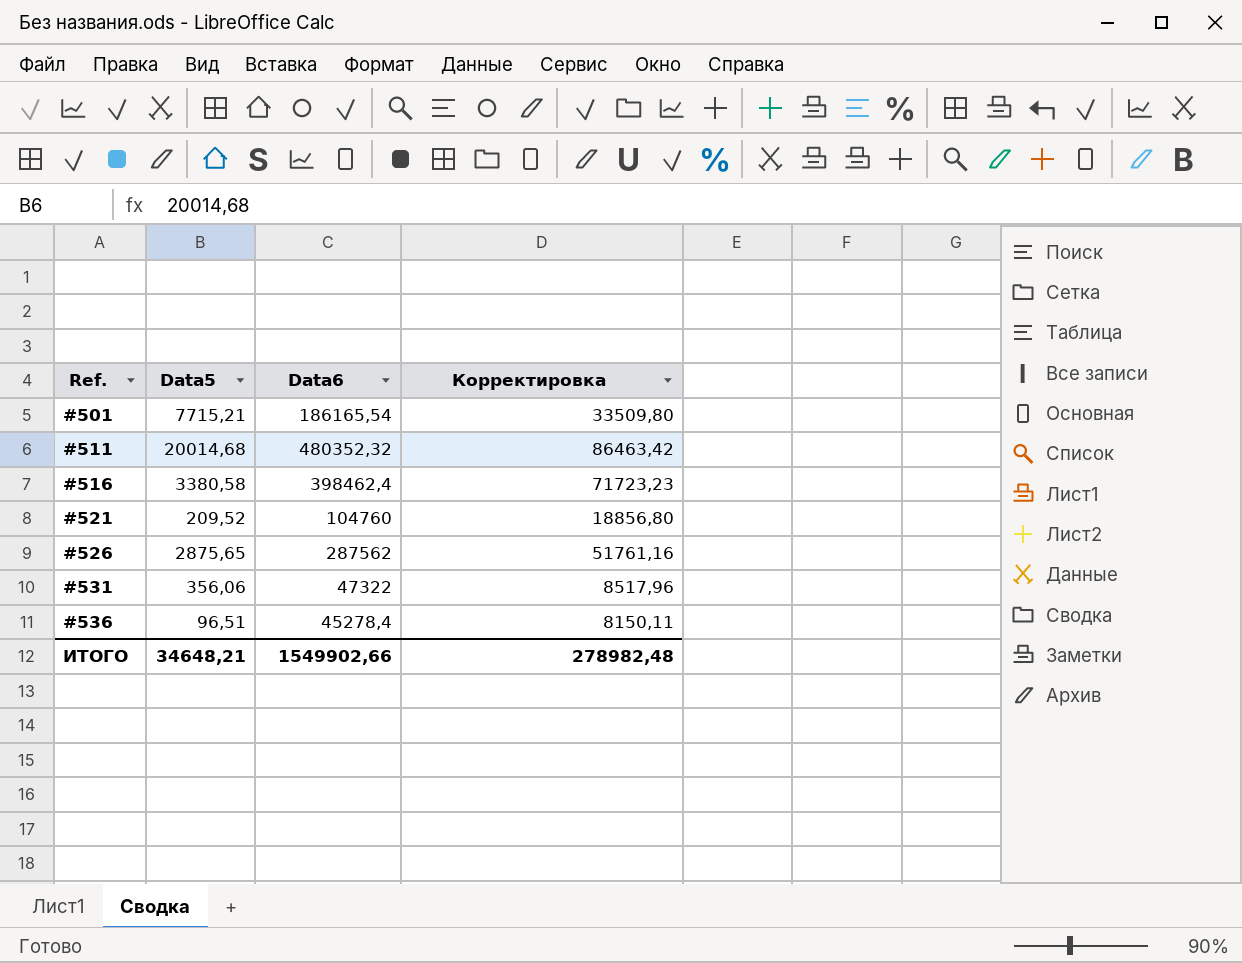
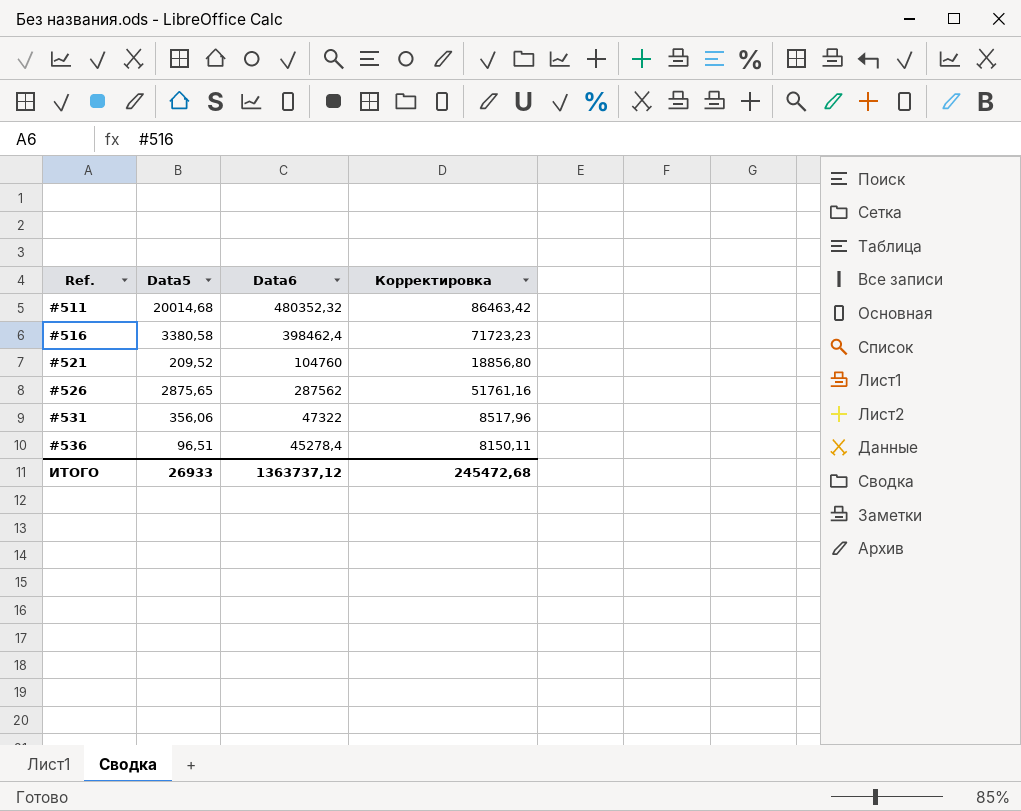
row #501: 7715,21 | 186165,54 | 33509,80 -> none
ИТОГО | Data5: 34648,21 -> 26933
ИТОГО | Data6: 1549902,66 -> 1363737,12
ИТОГО | Корректировка: 278982,48 -> 245472,68

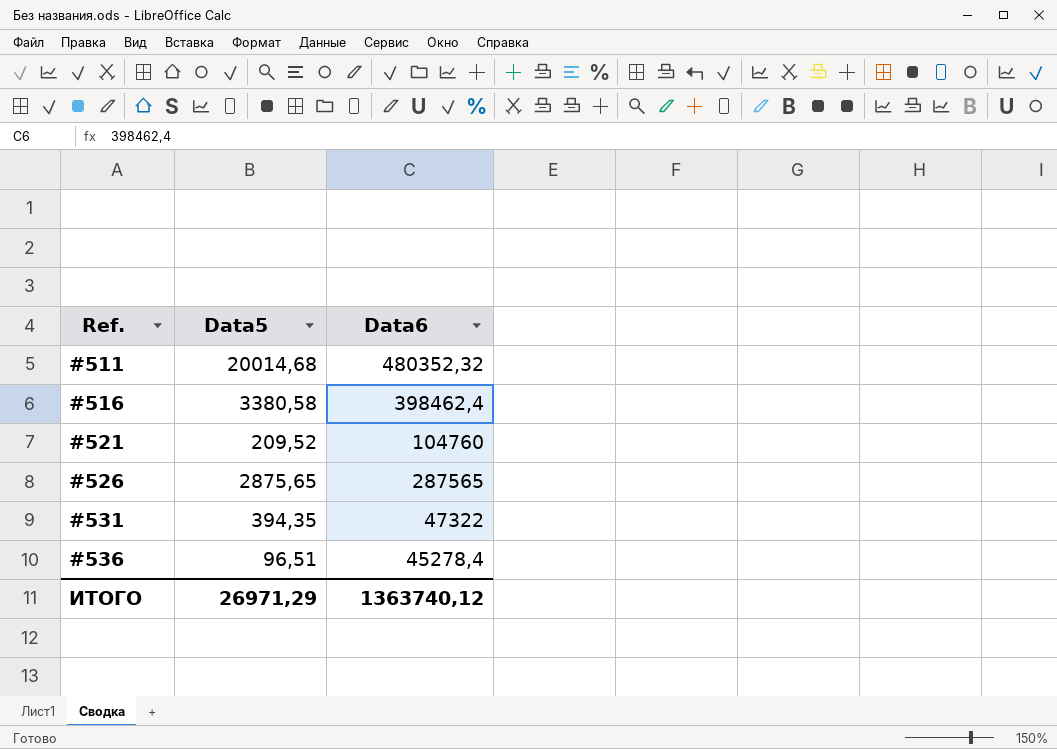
column Корректировка | formula: [Data6] * 0,18 -> none
#526 | Data6: 287562 -> 287565
#531 | Data5: 356,06 -> 394,35
ИТОГО | Data5: 26933 -> 26971,29
ИТОГО | Data6: 1363737,12 -> 1363740,12

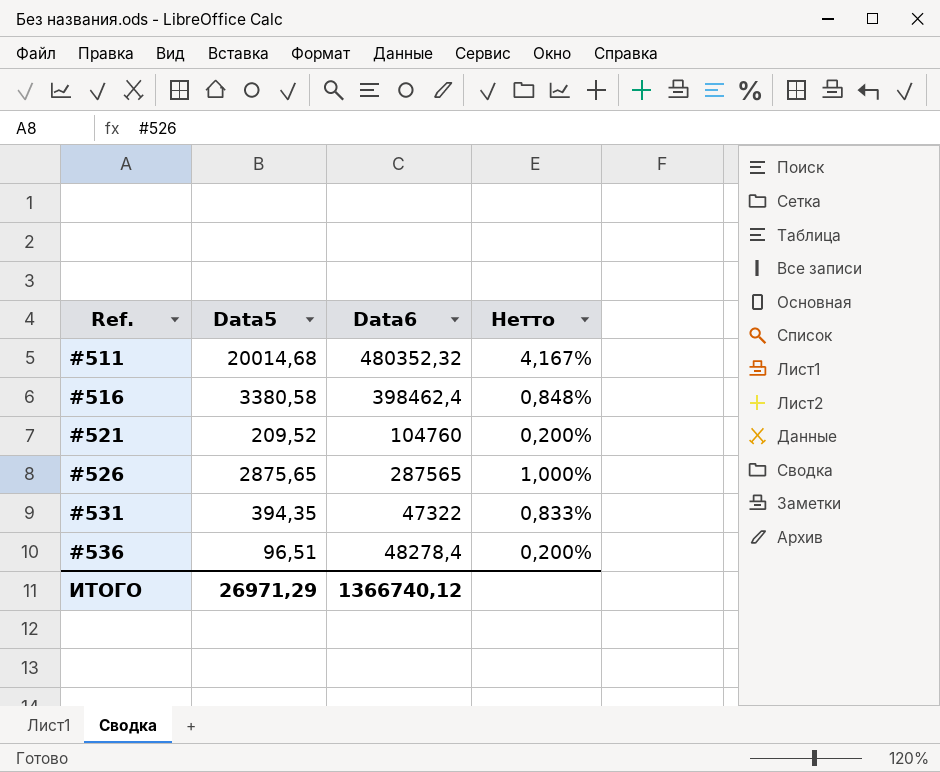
column Нетто | formula: none -> [Data5] / [Data6]
#536 | Data6: 45278,4 -> 48278,4
ИТОГО | Data6: 1363740,12 -> 1366740,12

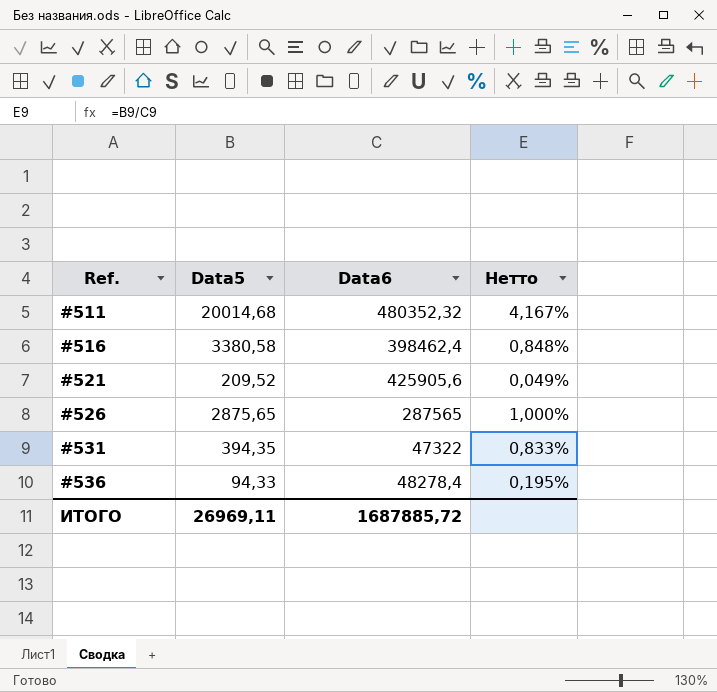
#521 | Data6: 104760 -> 425905,6
#521 | Нетто: 0,200% -> 0,049%
#536 | Data5: 96,51 -> 94,33
#536 | Нетто: 0,200% -> 0,195%
ИТОГО | Data5: 26971,29 -> 26969,11
ИТОГО | Data6: 1366740,12 -> 1687885,72

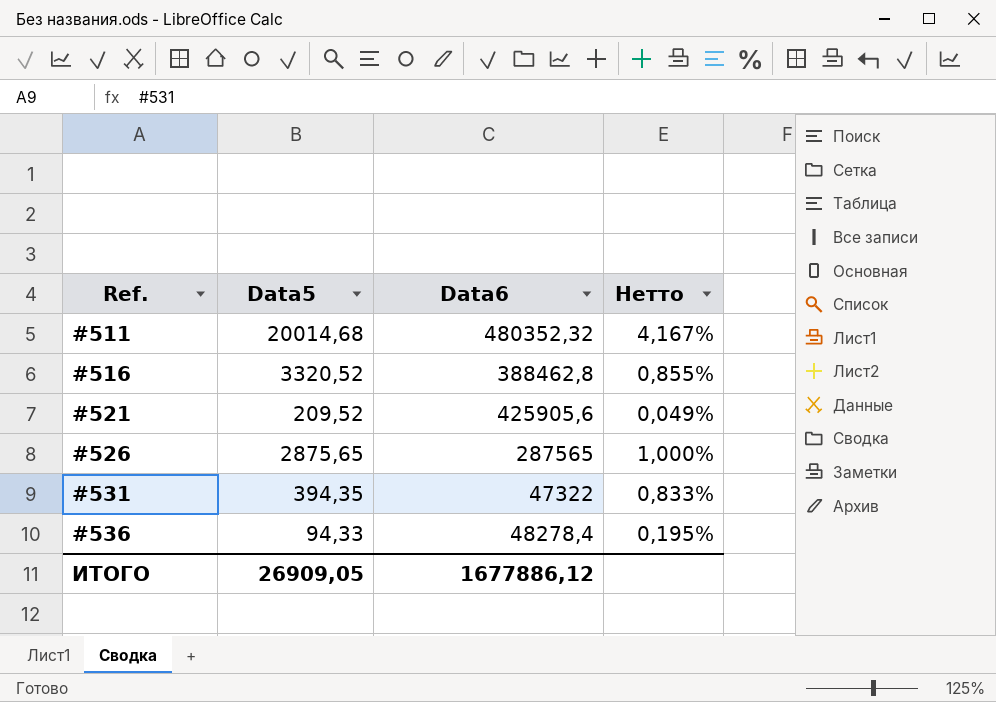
#516 | Data5: 3380,58 -> 3320,52
#516 | Data6: 398462,4 -> 388462,8
#516 | Нетто: 0,848% -> 0,855%
ИТОГО | Data5: 26969,11 -> 26909,05
ИТОГО | Data6: 1687885,72 -> 1677886,12

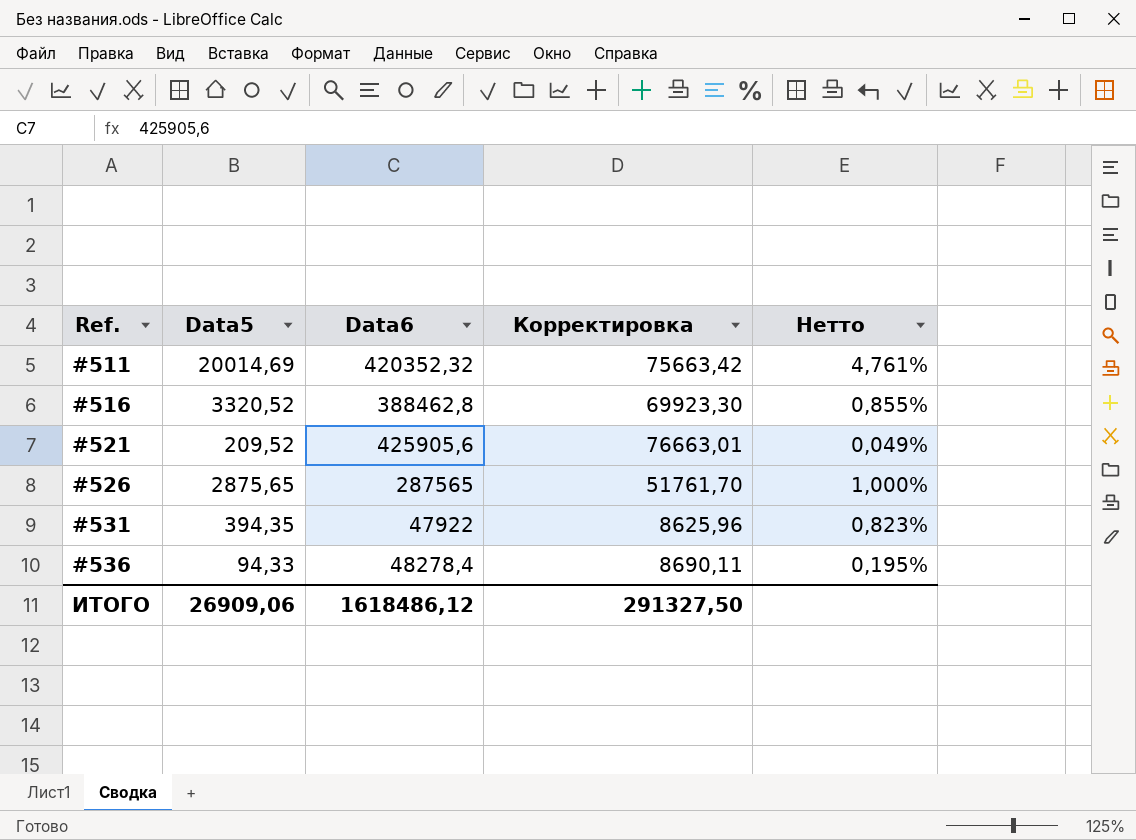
column Корректировка | formula: none -> [Data6] * 0,18
#511 | Data5: 20014,68 -> 20014,69
#511 | Data6: 480352,32 -> 420352,32
#511 | Нетто: 4,167% -> 4,761%
#531 | Data6: 47322 -> 47922
#531 | Нетто: 0,833% -> 0,823%
ИТОГО | Data5: 26909,05 -> 26909,06
ИТОГО | Data6: 1677886,12 -> 1618486,12

